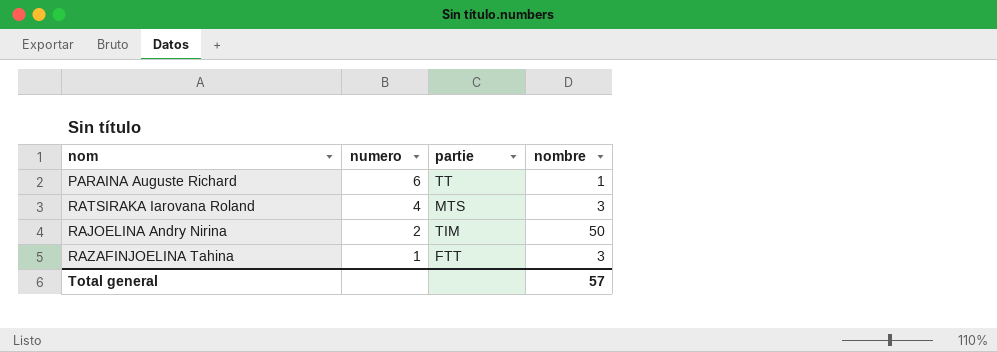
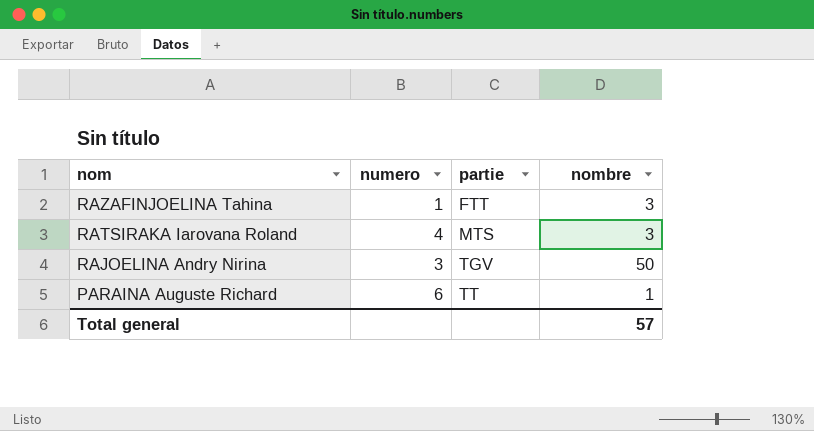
row order: numero descending -> nom descending
RAJOELINA Andry Nirina | numero: 2 -> 3
RAJOELINA Andry Nirina | partie: TIM -> TGV

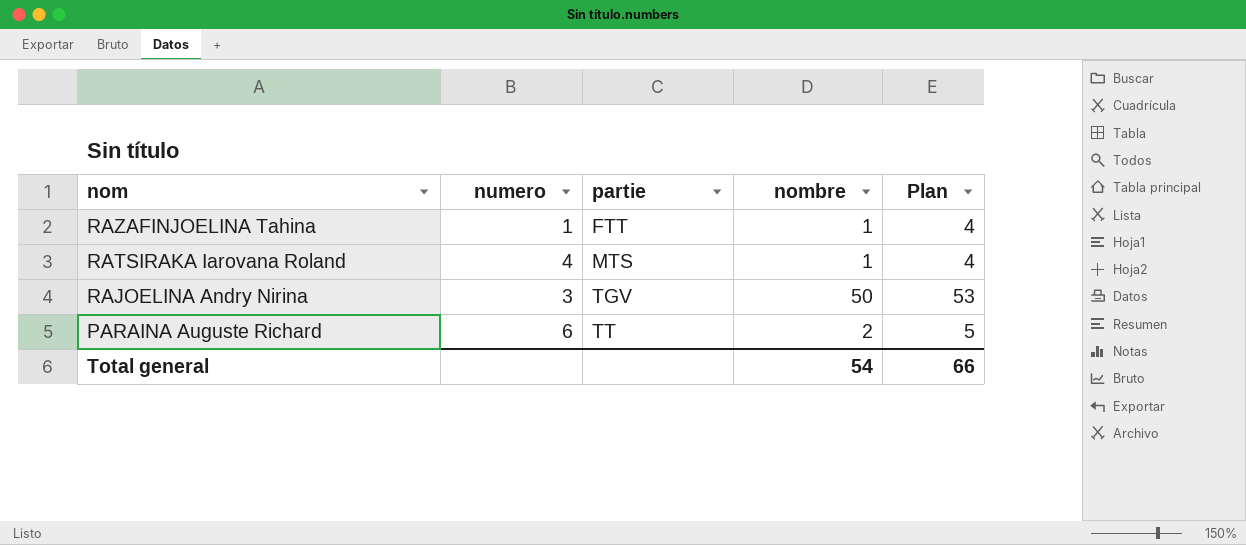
column Plan | formula: none -> [nombre] + 3
RAZAFINJOELINA Tahina | nombre: 3 -> 1
RATSIRAKA Iarovana Roland | nombre: 3 -> 1
PARAINA Auguste Richard | nombre: 1 -> 2
Total general | nombre: 57 -> 54

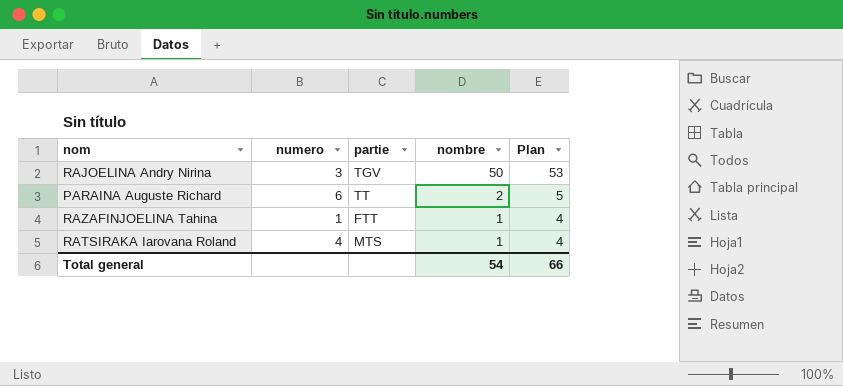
row order: nom descending -> nombre descending

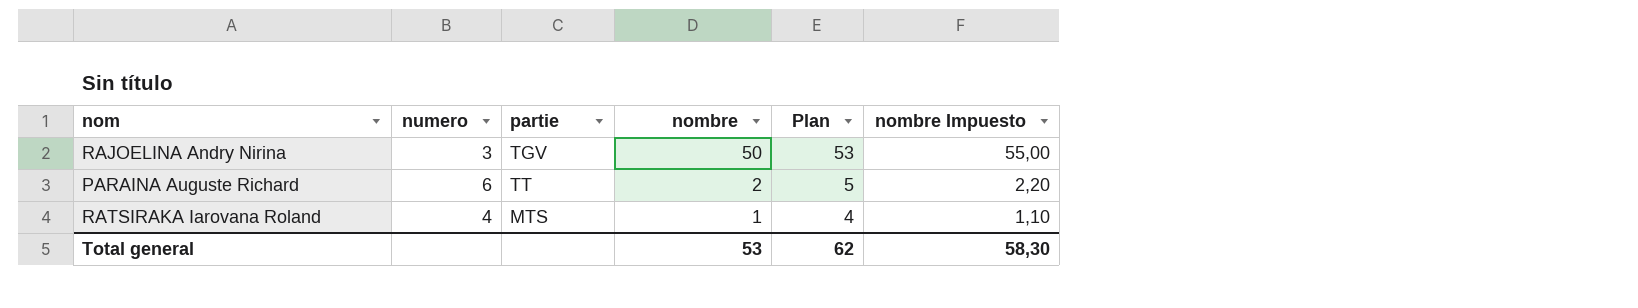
column nombre Impuesto | formula: none -> [nombre] * 1,1
row RAZAFINJOELINA Tahina: 1 | FTT | 1 | 4 -> none
Total general | nombre: 54 -> 53
Total general | Plan: 66 -> 62

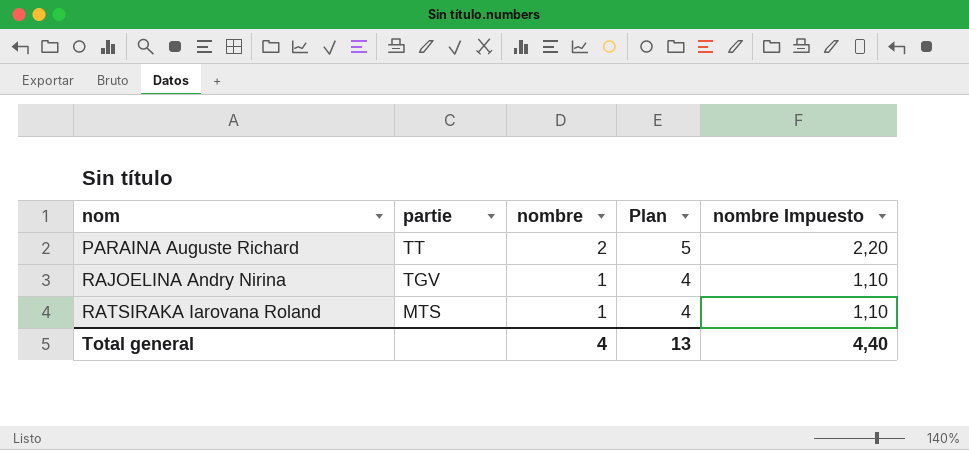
row order: nombre descending -> nom ascending
column numero | position: 2 -> none
RAJOELINA Andry Nirina | nombre: 50 -> 1
RAJOELINA Andry Nirina | Plan: 53 -> 4
RAJOELINA Andry Nirina | nombre Impuesto: 55,00 -> 1,10
Total general | nombre: 53 -> 4
Total general | Plan: 62 -> 13
Total general | nombre Impuesto: 58,30 -> 4,40

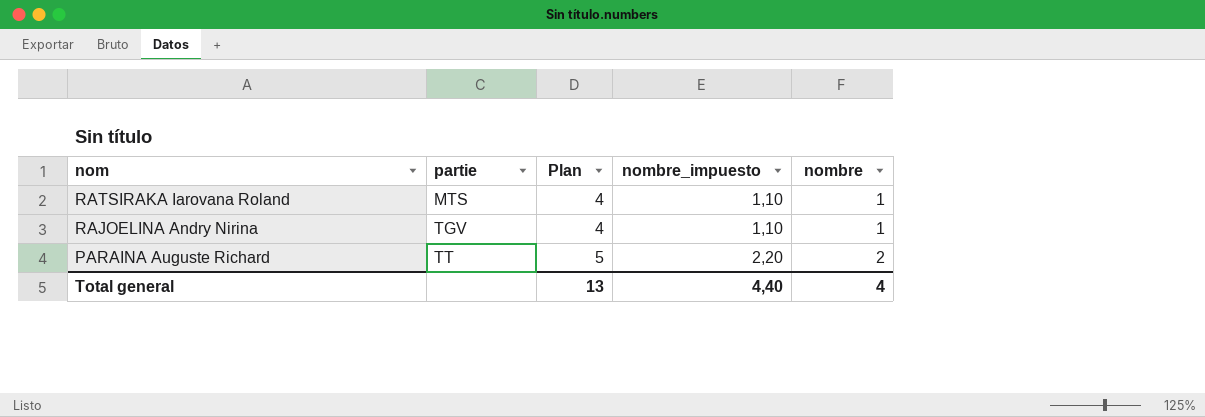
row order: nom ascending -> nom descending
column name: nombre Impuesto -> nombre_impuesto
column nombre | position: 3 -> 5

